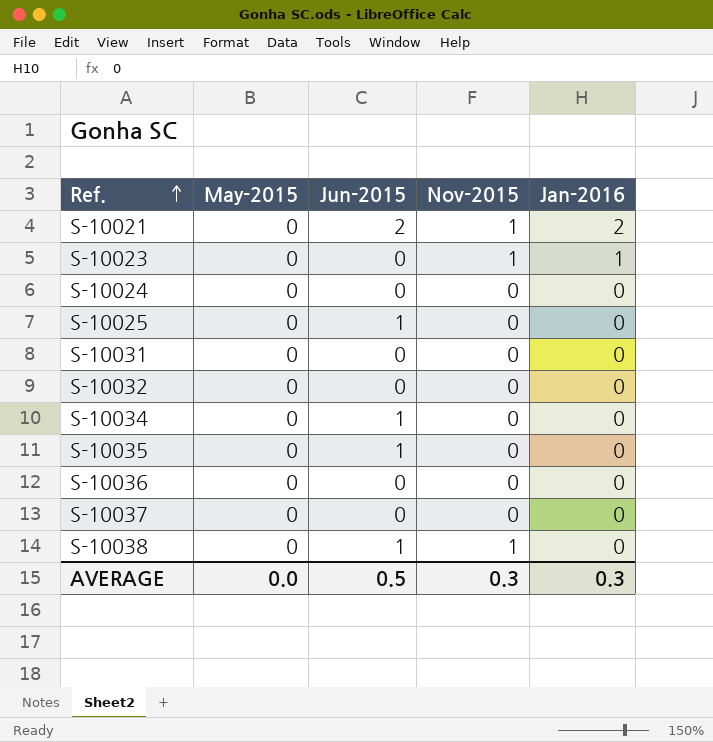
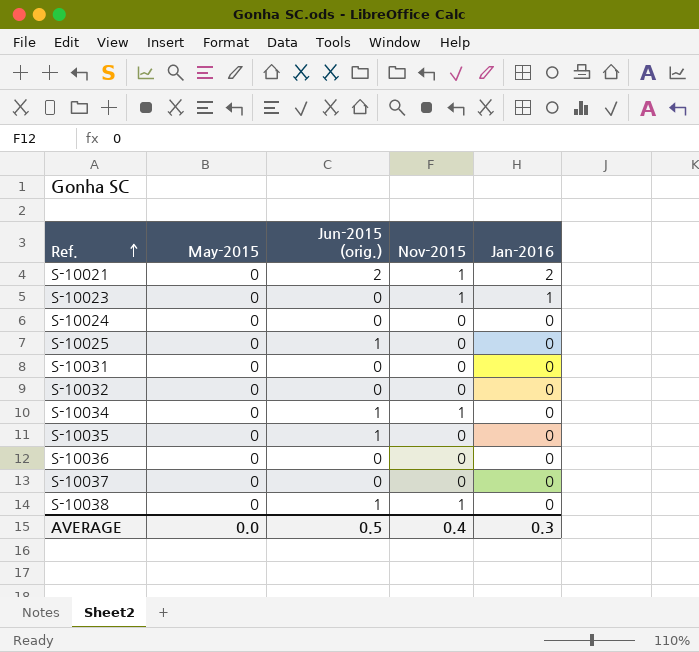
column name: Jun-2015 -> Jun-2015 (orig.)
S-10034 | Nov-2015: 0 -> 1
AVERAGE | Nov-2015: 0.3 -> 0.4

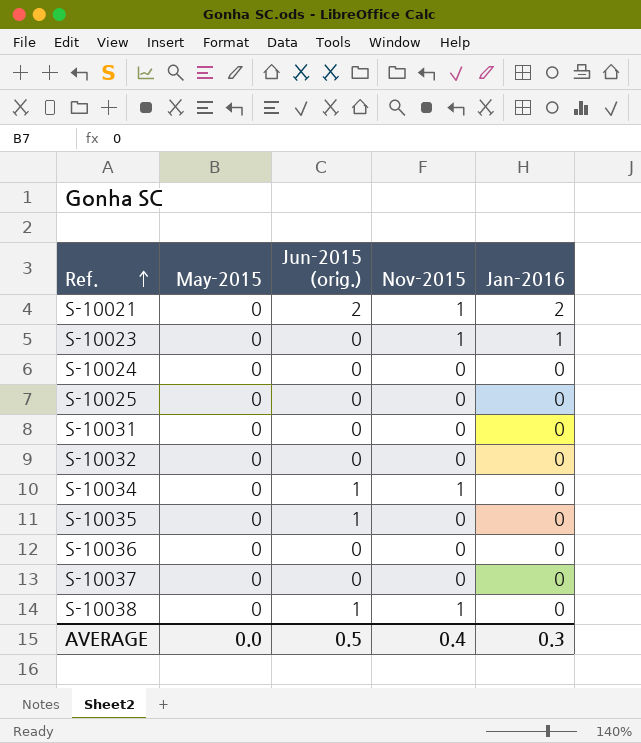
S-10025 | Jun-2015 (orig.): 1 -> 0

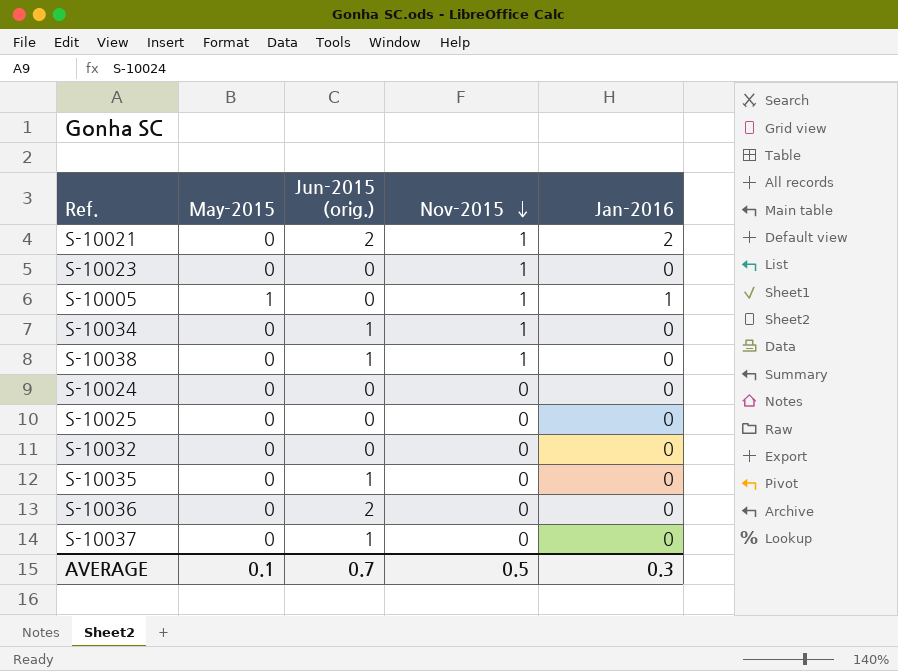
row order: Ref. ascending -> Nov-2015 descending
row S-10031: 0 | 0 | 0 | 0 -> none
S-10023 | Jan-2016: 1 -> 0
row S-10005: none -> 1 | 0 | 1 | 1
S-10036 | Jun-2015 (orig.): 0 -> 2
S-10037 | Jun-2015 (orig.): 0 -> 1
AVERAGE | May-2015: 0.0 -> 0.1
AVERAGE | Jun-2015 (orig.): 0.5 -> 0.7
AVERAGE | Nov-2015: 0.4 -> 0.5

